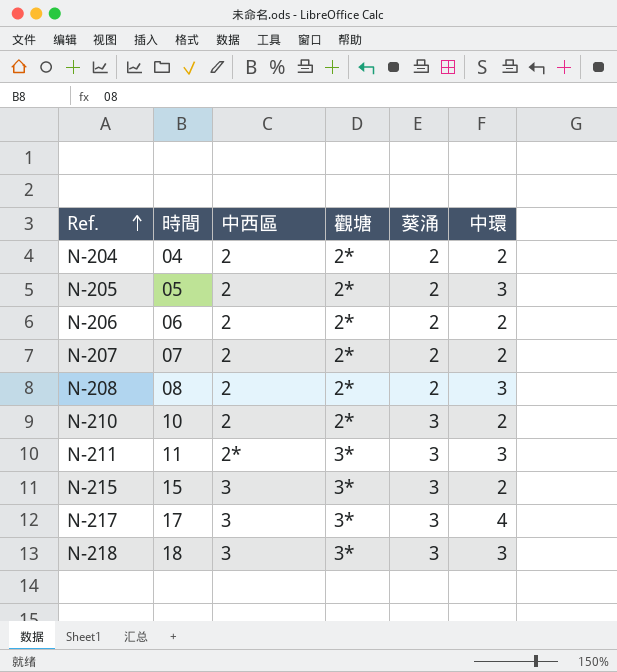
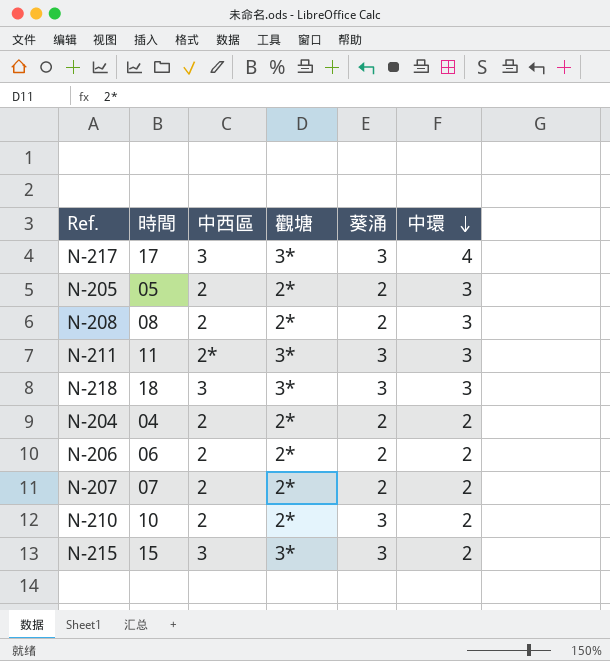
row order: Ref. ascending -> 中環 descending

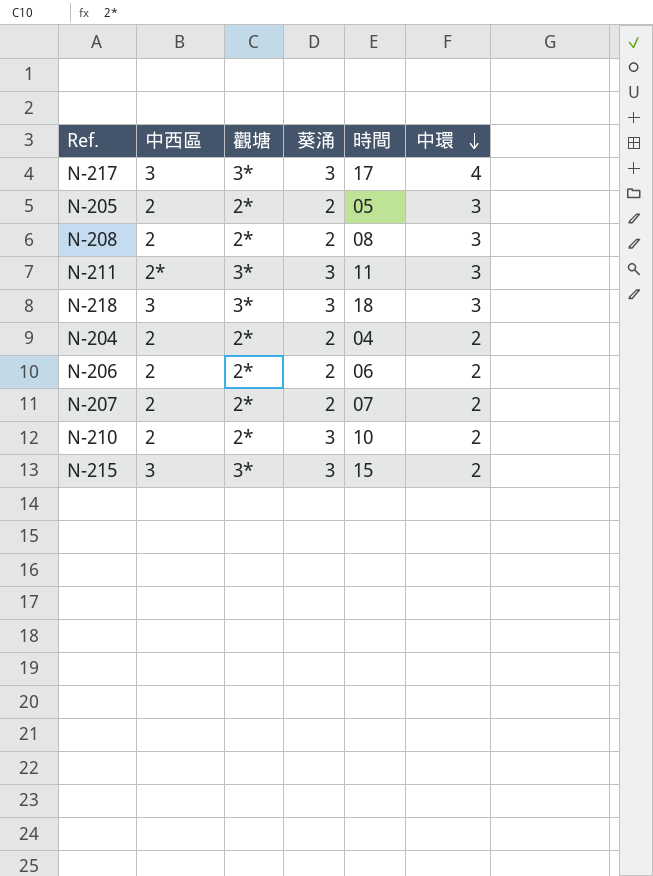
column 時間 | position: 2 -> 5

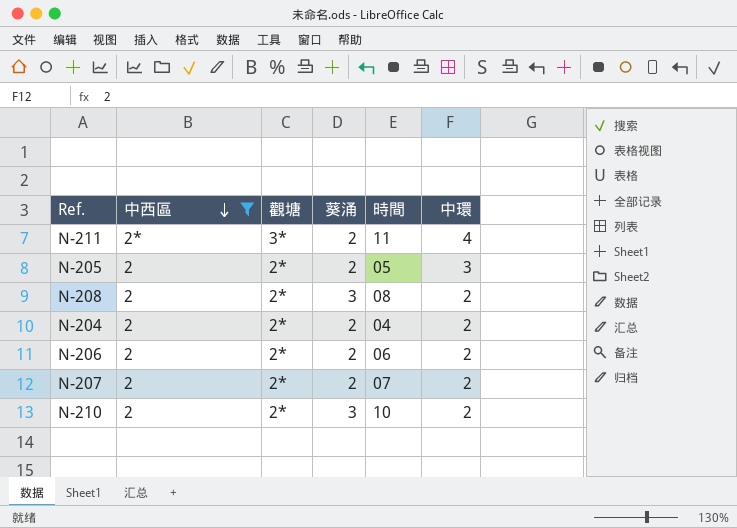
filter: none -> 中西區 != 3
row order: 中環 descending -> 中西區 descending
N-211 | 葵涌: 3 -> 2
N-211 | 中環: 3 -> 4
N-208 | 葵涌: 2 -> 3
N-208 | 中環: 3 -> 2

